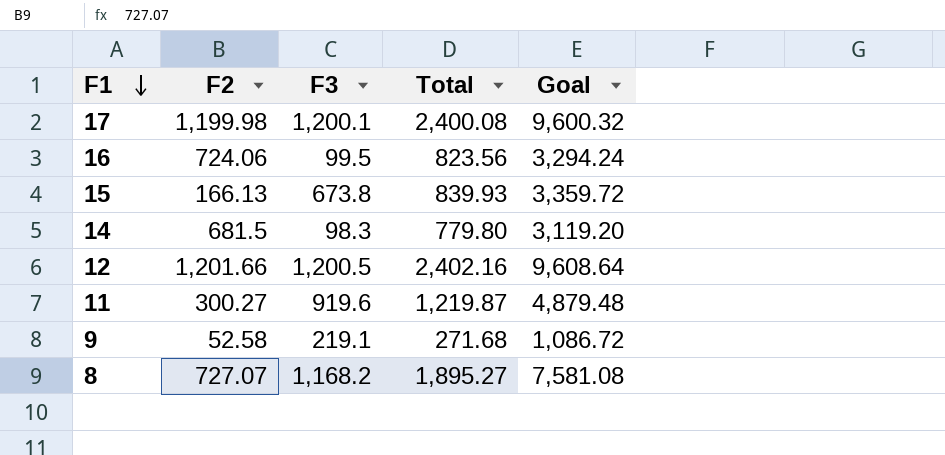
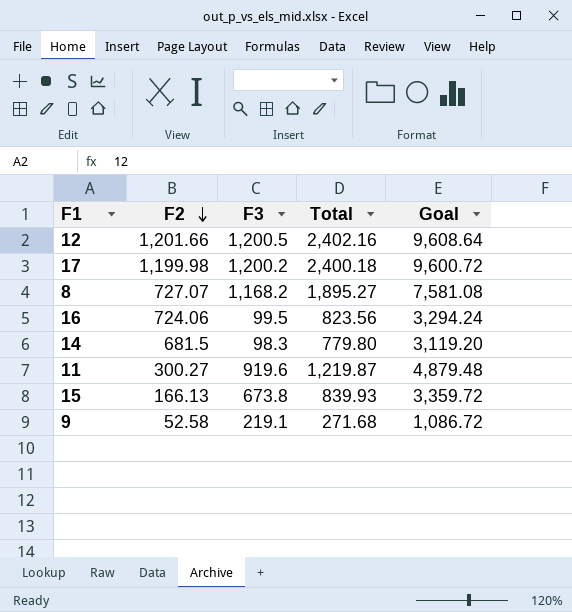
row order: F1 descending -> F2 descending
17 | F3: 1,200.1 -> 1,200.2
17 | Total: 2,400.08 -> 2,400.18
17 | Goal: 9,600.32 -> 9,600.72

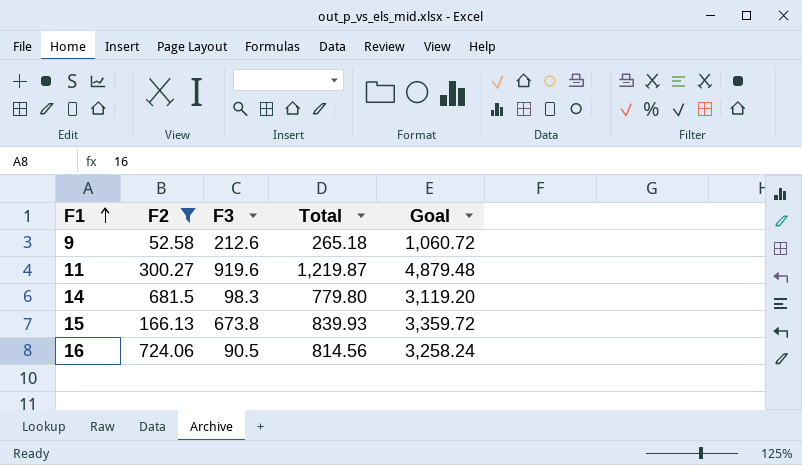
filter: none -> F2 <= 724.06
row order: F2 descending -> F1 ascending
9 | F3: 219.1 -> 212.6
9 | Total: 271.68 -> 265.18
9 | Goal: 1,086.72 -> 1,060.72
16 | F3: 99.5 -> 90.5
16 | Total: 823.56 -> 814.56
16 | Goal: 3,294.24 -> 3,258.24

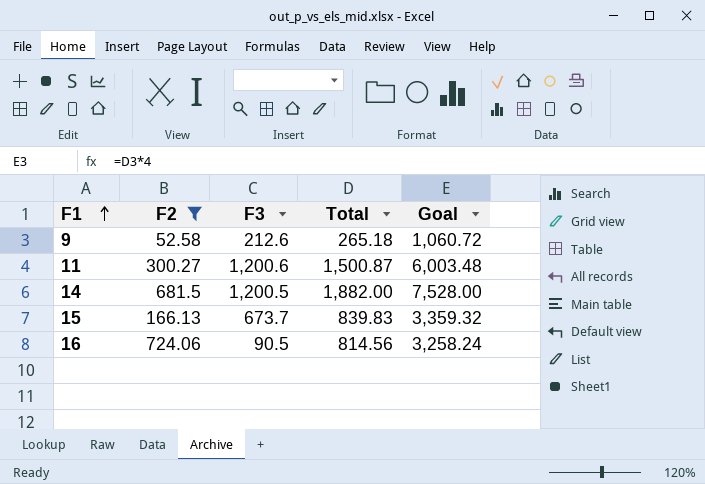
11 | F3: 919.6 -> 1,200.6
11 | Total: 1,219.87 -> 1,500.87
11 | Goal: 4,879.48 -> 6,003.48
14 | F3: 98.3 -> 1,200.5
14 | Total: 779.80 -> 1,882.00
14 | Goal: 3,119.20 -> 7,528.00
15 | F3: 673.8 -> 673.7
15 | Total: 839.93 -> 839.83
15 | Goal: 3,359.72 -> 3,359.32

